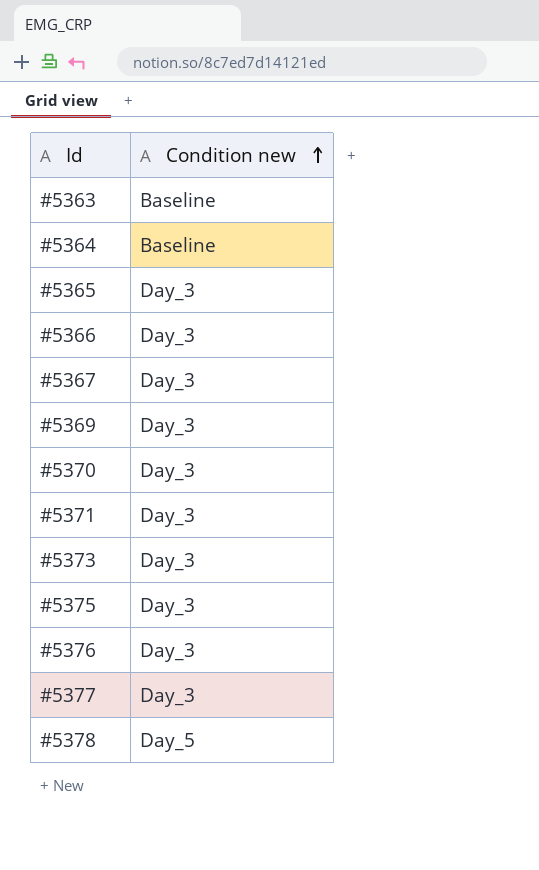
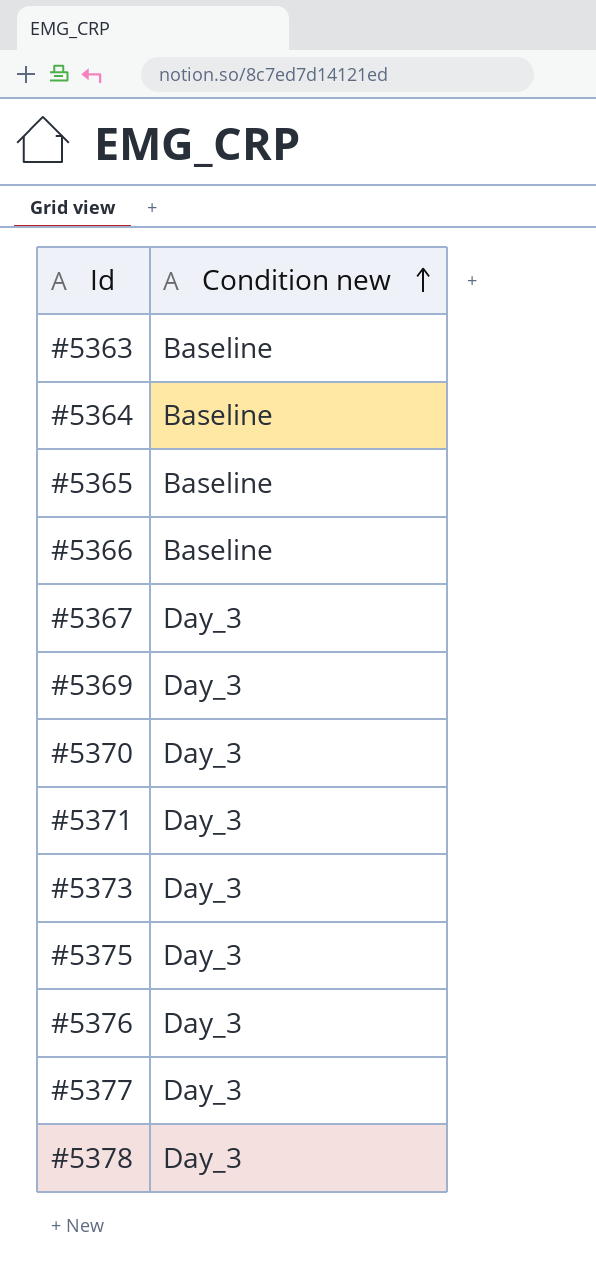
#5365 | Condition new: Day_3 -> Baseline
#5366 | Condition new: Day_3 -> Baseline
#5378 | Condition new: Day_5 -> Day_3

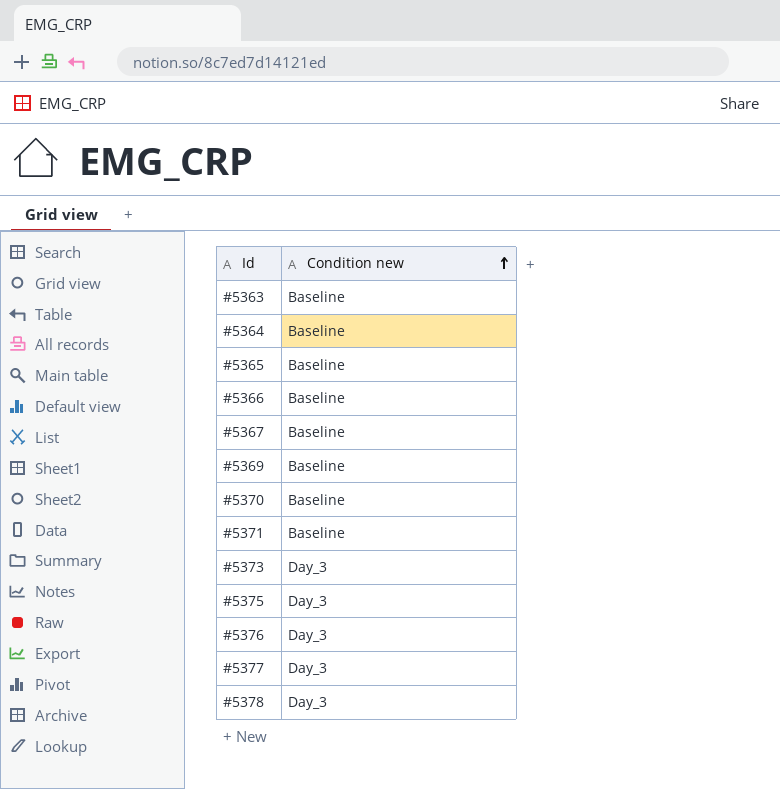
#5367 | Condition new: Day_3 -> Baseline
#5369 | Condition new: Day_3 -> Baseline
#5370 | Condition new: Day_3 -> Baseline
#5371 | Condition new: Day_3 -> Baseline

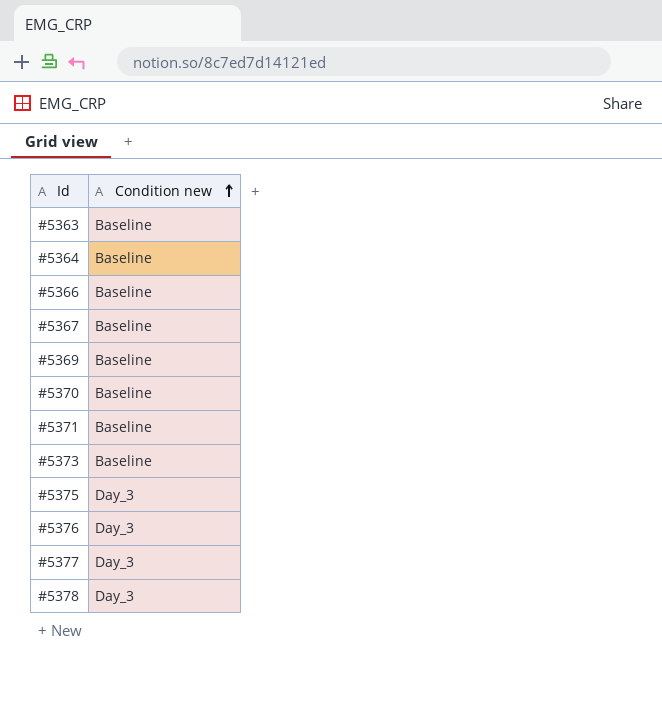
row #5365: Baseline -> none
#5373 | Condition new: Day_3 -> Baseline

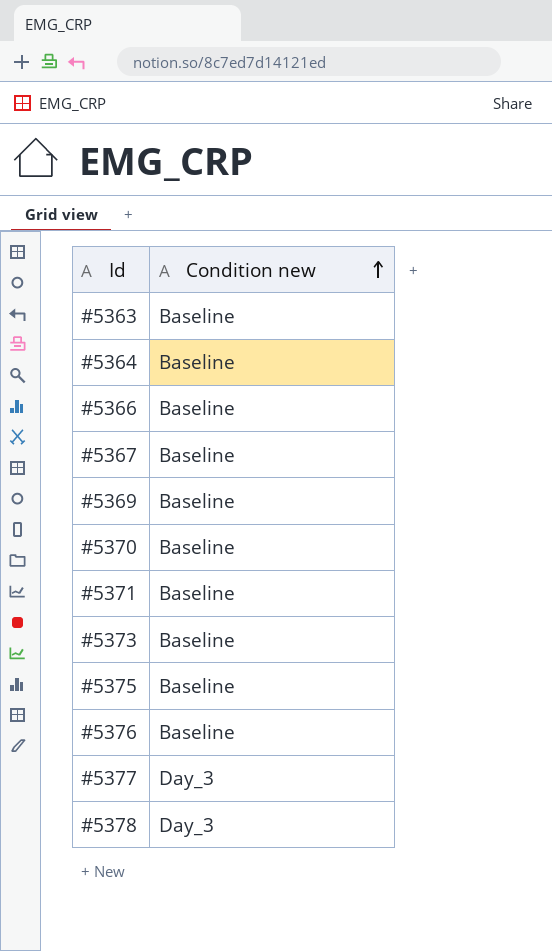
#5375 | Condition new: Day_3 -> Baseline
#5376 | Condition new: Day_3 -> Baseline

